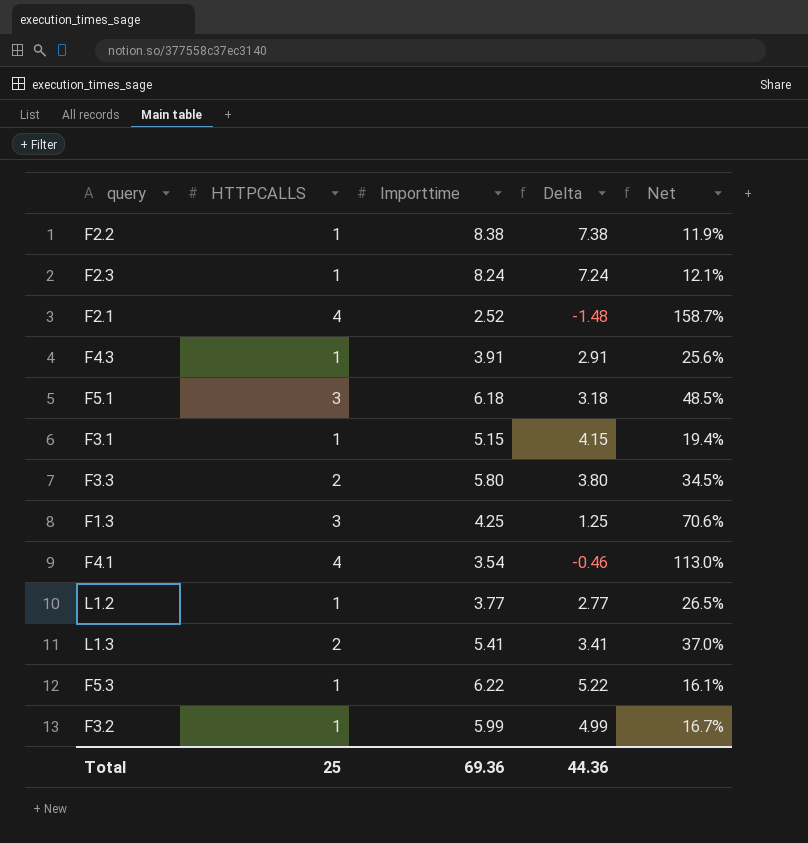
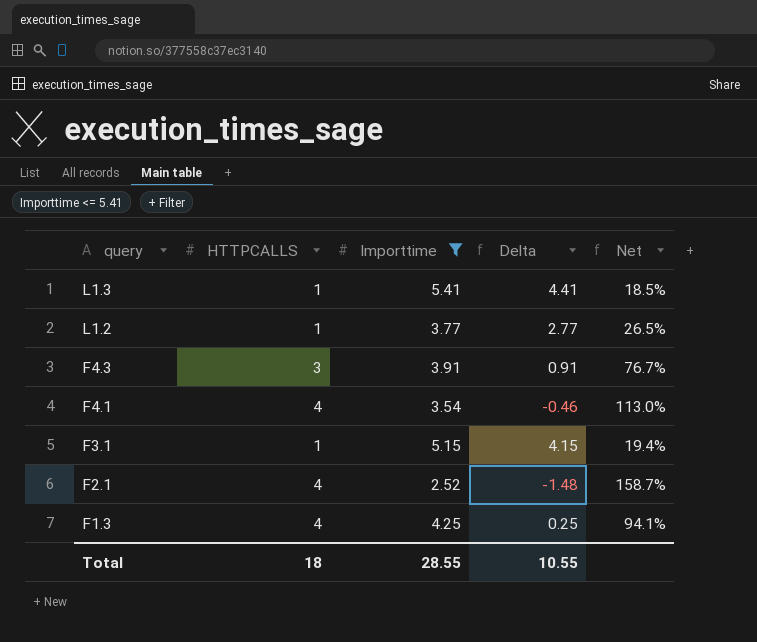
filter: none -> Importtime <= 5.41
row order: none -> query descending
L1.3 | HTTPCALLS: 2 -> 1
L1.3 | Delta: 3.41 -> 4.41
L1.3 | Net: 37.0% -> 18.5%
F4.3 | HTTPCALLS: 1 -> 3
F4.3 | Delta: 2.91 -> 0.91
F4.3 | Net: 25.6% -> 76.7%
F1.3 | HTTPCALLS: 3 -> 4
F1.3 | Delta: 1.25 -> 0.25
F1.3 | Net: 70.6% -> 94.1%
Total | HTTPCALLS: 25 -> 18
Total | Importtime: 69.36 -> 28.55
Total | Delta: 44.36 -> 10.55

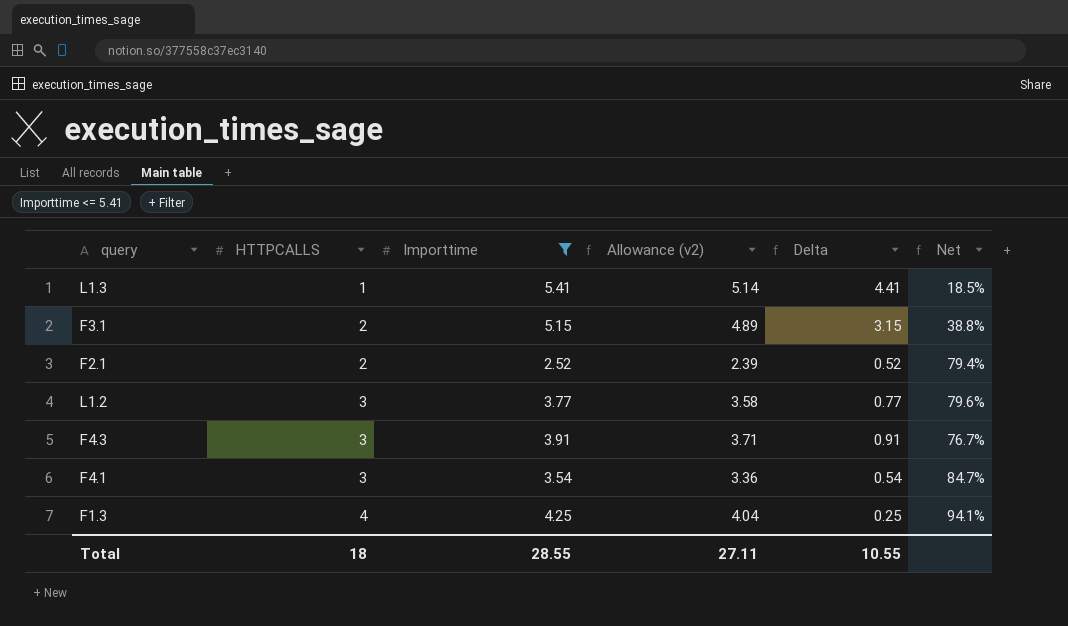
row order: query descending -> HTTPCALLS ascending
column Allowance (v2) | formula: none -> [Importtime] * 0.95
F3.1 | HTTPCALLS: 1 -> 2
F3.1 | Delta: 4.15 -> 3.15
F3.1 | Net: 19.4% -> 38.8%
F2.1 | HTTPCALLS: 4 -> 2
F2.1 | Delta: -1.48 -> 0.52
F2.1 | Net: 158.7% -> 79.4%
L1.2 | HTTPCALLS: 1 -> 3
L1.2 | Delta: 2.77 -> 0.77
L1.2 | Net: 26.5% -> 79.6%
F4.1 | HTTPCALLS: 4 -> 3
F4.1 | Delta: -0.46 -> 0.54
F4.1 | Net: 113.0% -> 84.7%

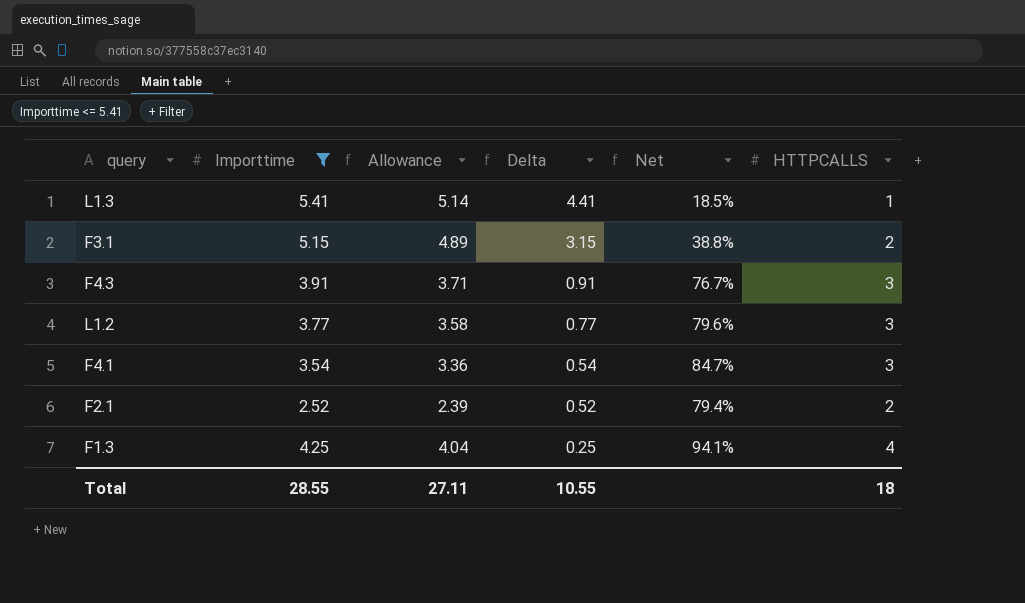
row order: HTTPCALLS ascending -> Delta descending
column name: Allowance (v2) -> Allowance
column HTTPCALLS | position: 2 -> 6

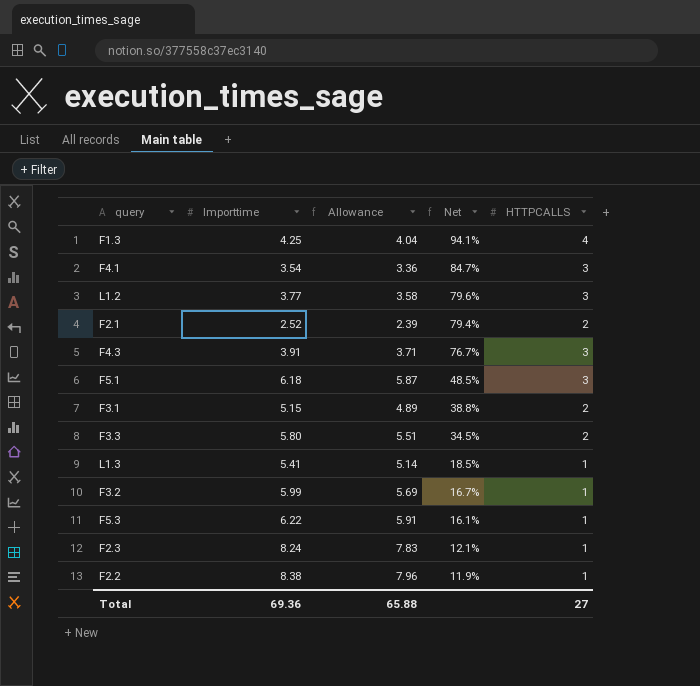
filter: Importtime <= 5.41 -> none
row order: Delta descending -> Net descending
column Delta | formula: [Importtime] - [HTTPCALLS] -> none
Total | Importtime: 28.55 -> 69.36
Total | Allowance: 27.11 -> 65.88
Total | HTTPCALLS: 18 -> 27

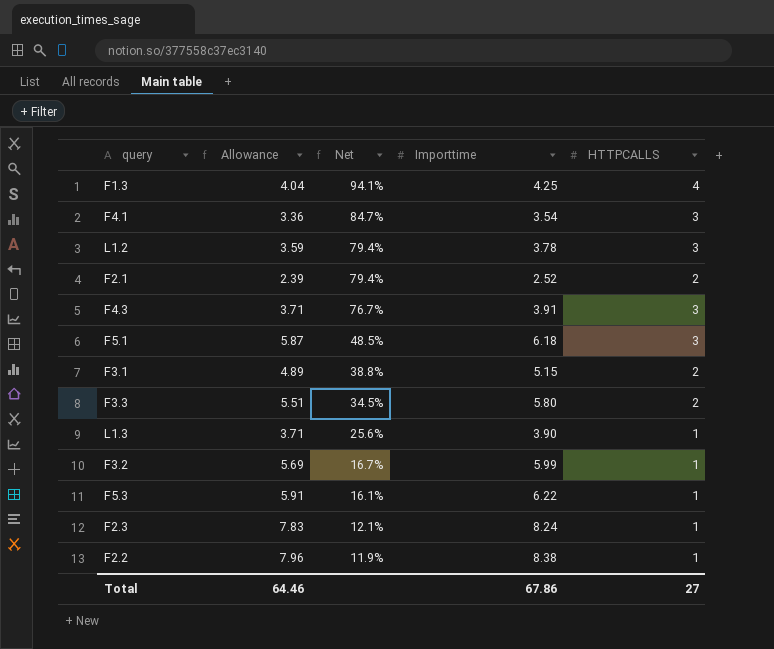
column Importtime | position: 2 -> 4
L1.2 | Allowance: 3.58 -> 3.59
L1.2 | Net: 79.6% -> 79.4%
L1.2 | Importtime: 3.77 -> 3.78
L1.3 | Allowance: 5.14 -> 3.71
L1.3 | Net: 18.5% -> 25.6%
L1.3 | Importtime: 5.41 -> 3.90
Total | Allowance: 65.88 -> 64.46
Total | Importtime: 69.36 -> 67.86

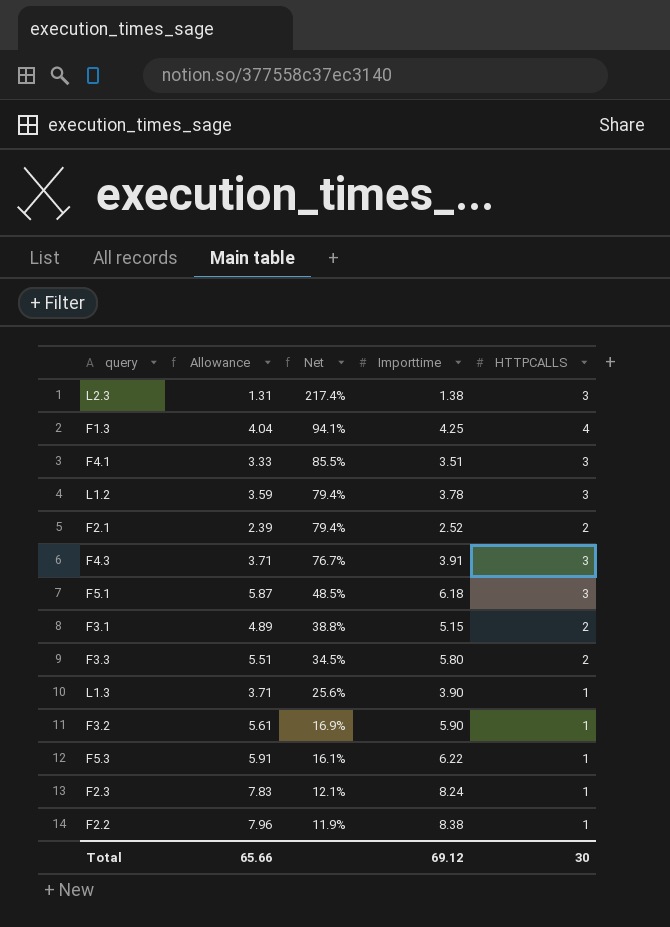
row L2.3: none -> 1.31 | 217.4% | 1.38 | 3
F4.1 | Allowance: 3.36 -> 3.33
F4.1 | Net: 84.7% -> 85.5%
F4.1 | Importtime: 3.54 -> 3.51
F3.2 | Allowance: 5.69 -> 5.61
F3.2 | Net: 16.7% -> 16.9%
F3.2 | Importtime: 5.99 -> 5.90
Total | Allowance: 64.46 -> 65.66
Total | Importtime: 67.86 -> 69.12
Total | HTTPCALLS: 27 -> 30

